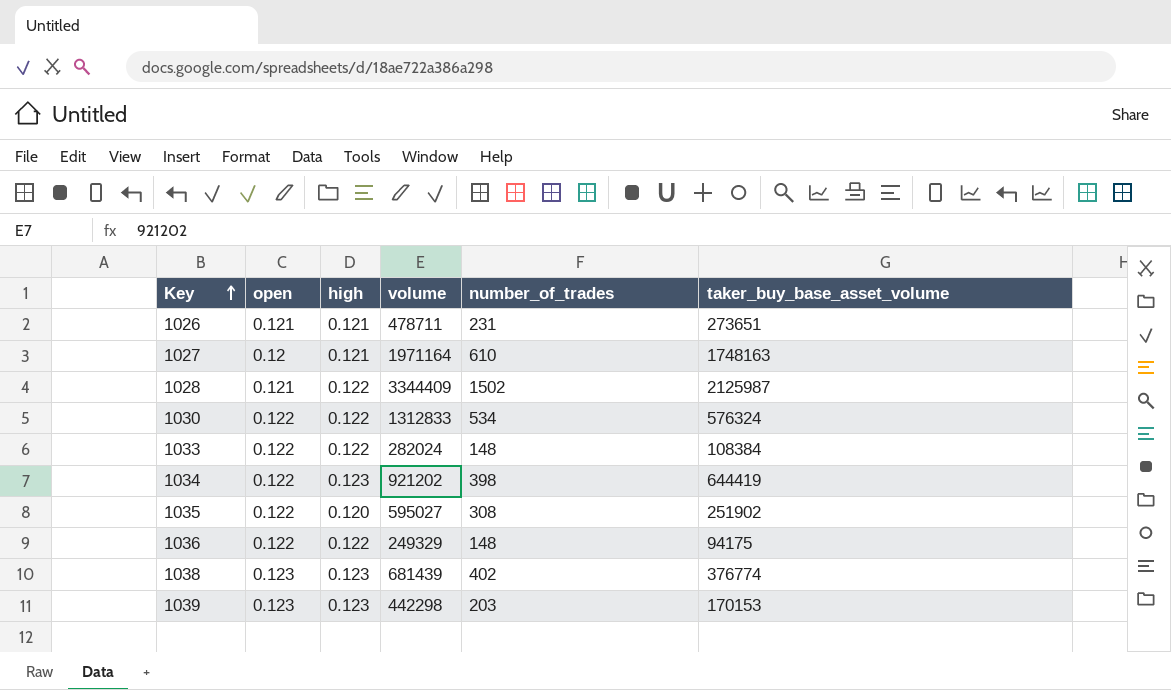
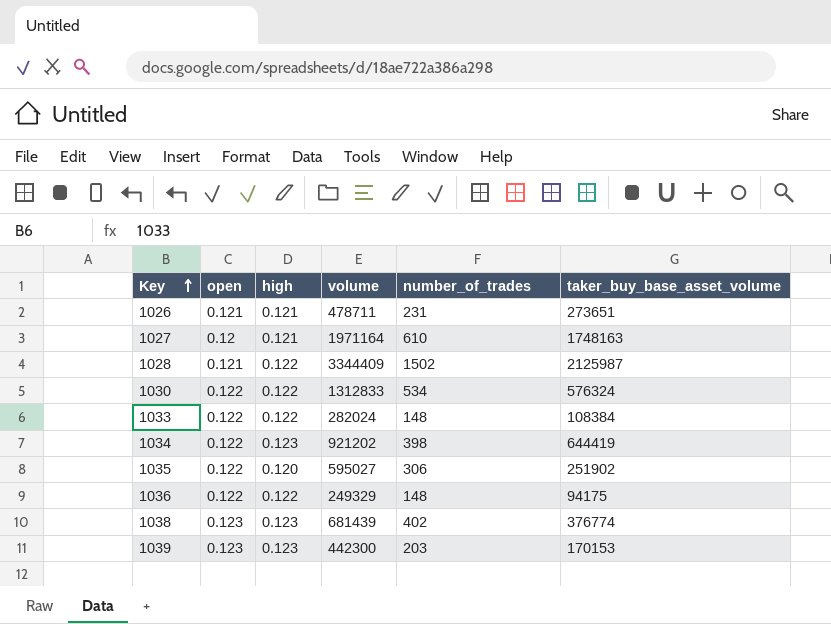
1035 | number_of_trades: 308 -> 306
1039 | volume: 442298 -> 442300

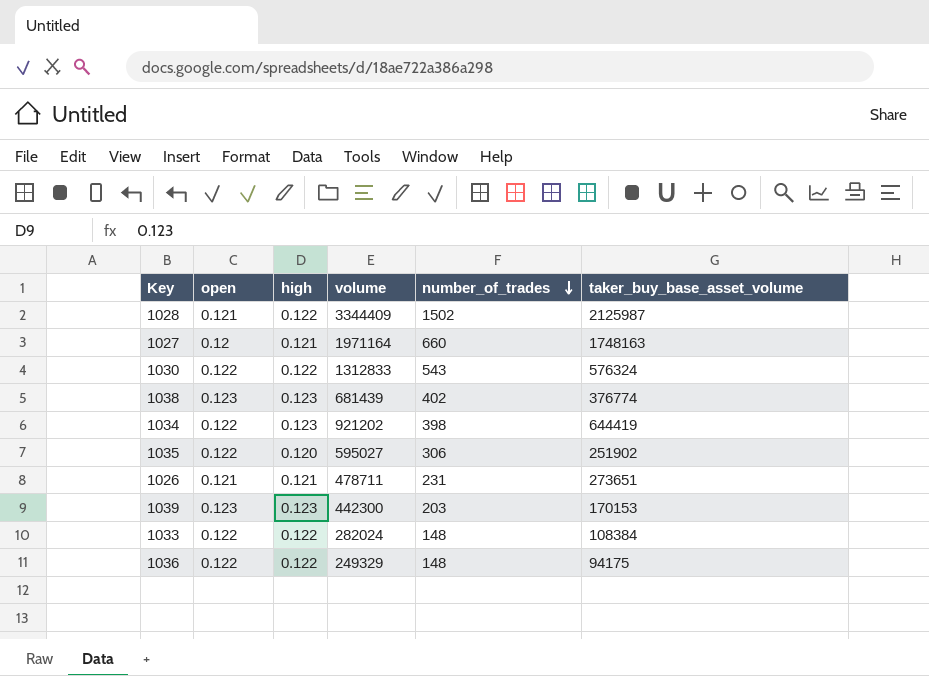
row order: Key ascending -> number_of_trades descending
1027 | number_of_trades: 610 -> 660
1030 | number_of_trades: 534 -> 543

